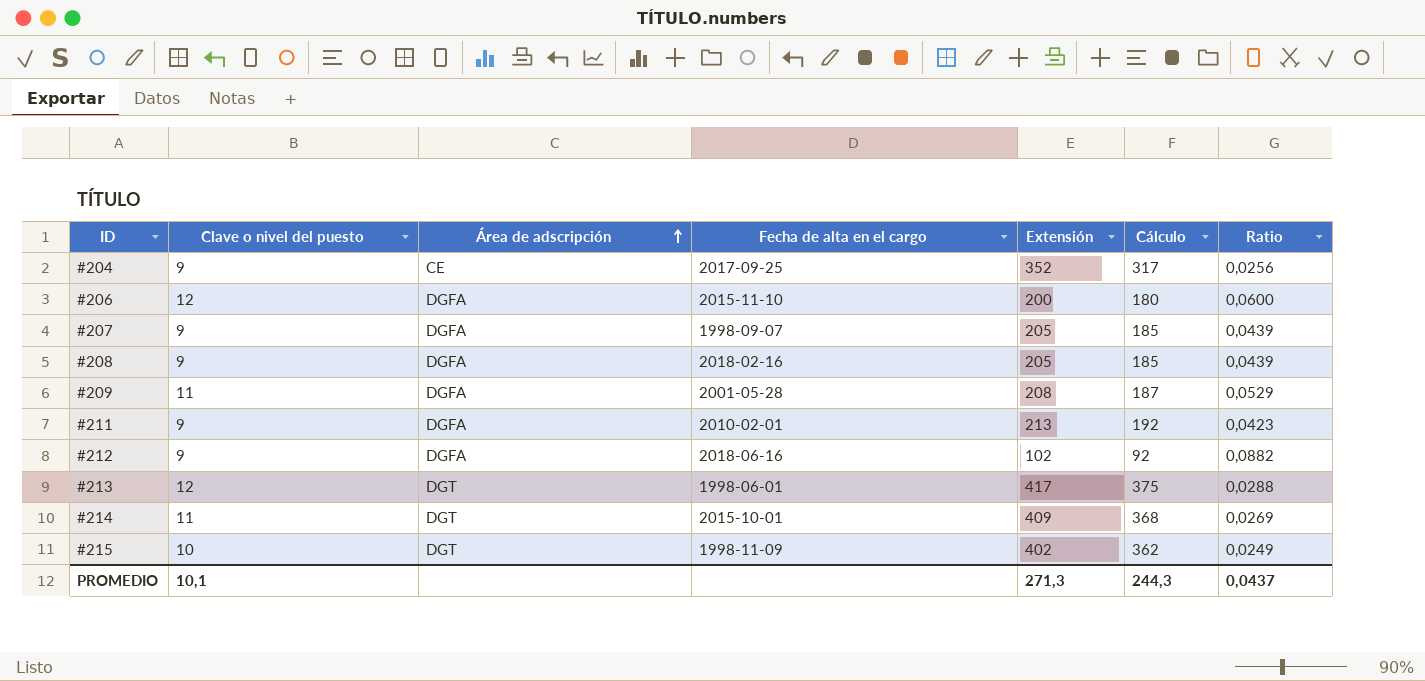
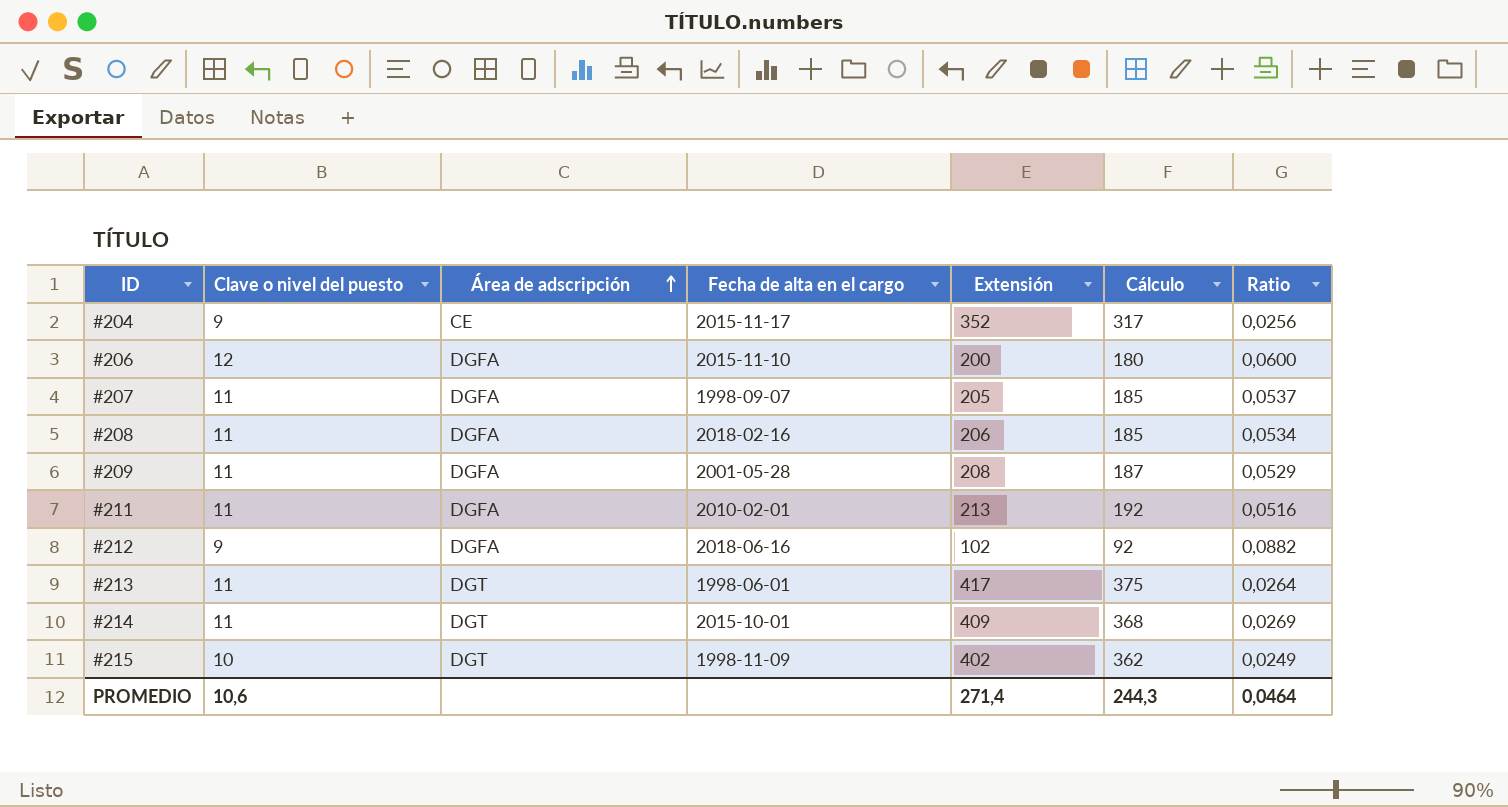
#204 | Fecha de alta en el cargo: 2017-09-25 -> 2015-11-17
#207 | Clave o nivel del puesto: 9 -> 11
#207 | Ratio: 0,0439 -> 0,0537
#208 | Clave o nivel del puesto: 9 -> 11
#208 | Extensión: 205 -> 206
#208 | Ratio: 0,0439 -> 0,0534
#211 | Clave o nivel del puesto: 9 -> 11
#211 | Ratio: 0,0423 -> 0,0516
#213 | Clave o nivel del puesto: 12 -> 11
#213 | Ratio: 0,0288 -> 0,0264
PROMEDIO | Clave o nivel del puesto: 10,1 -> 10,6
PROMEDIO | Extensión: 271,3 -> 271,4
PROMEDIO | Ratio: 0,0437 -> 0,0464

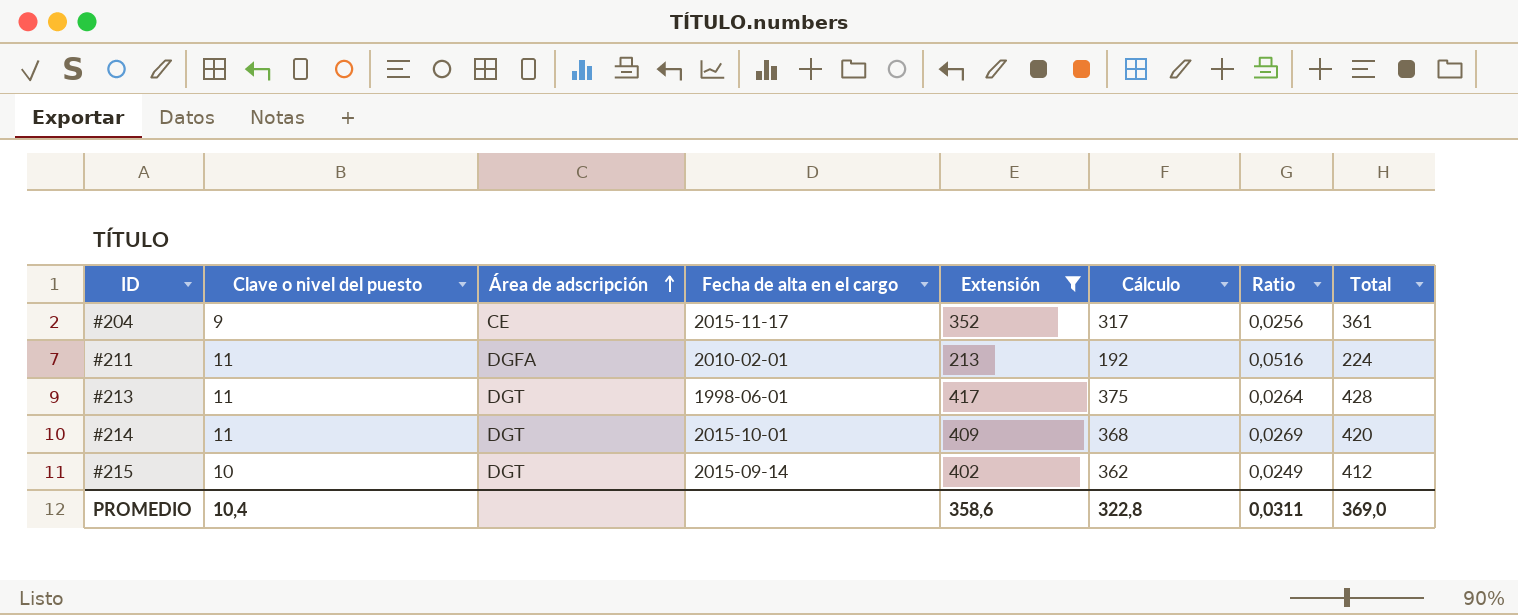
filter: none -> Extensión >= 213
column Total | formula: none -> [Clave o nivel del puesto] + [Extensión]
#215 | Fecha de alta en el cargo: 1998-11-09 -> 2015-09-14
PROMEDIO | Clave o nivel del puesto: 10,6 -> 10,4
PROMEDIO | Extensión: 271,4 -> 358,6
PROMEDIO | Cálculo: 244,3 -> 322,8
PROMEDIO | Ratio: 0,0464 -> 0,0311

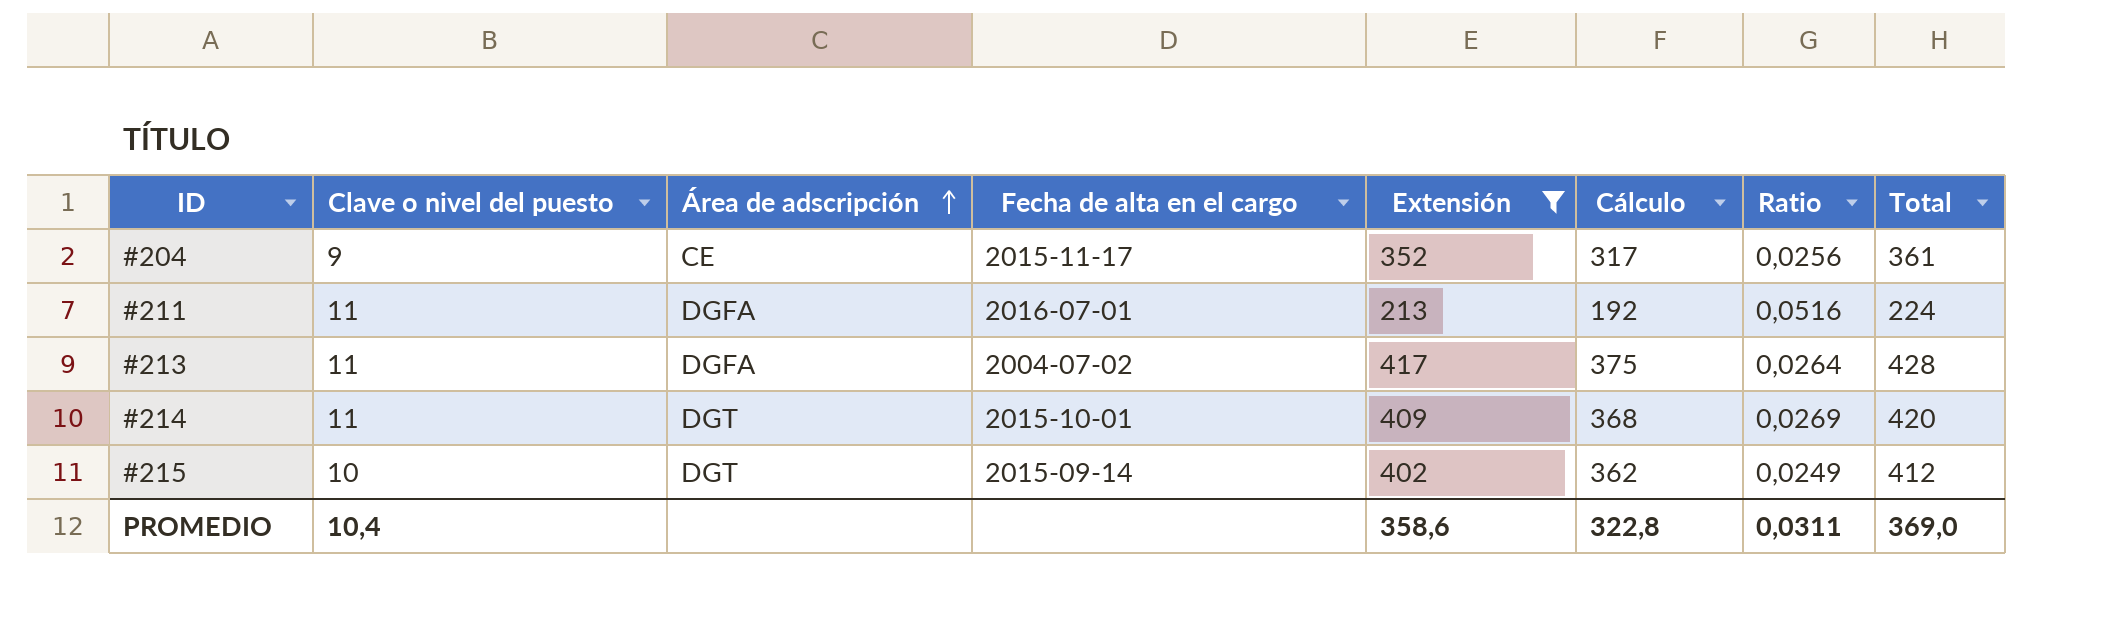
#211 | Fecha de alta en el cargo: 2010-02-01 -> 2016-07-01
#213 | Área de adscripción: DGT -> DGFA
#213 | Fecha de alta en el cargo: 1998-06-01 -> 2004-07-02

